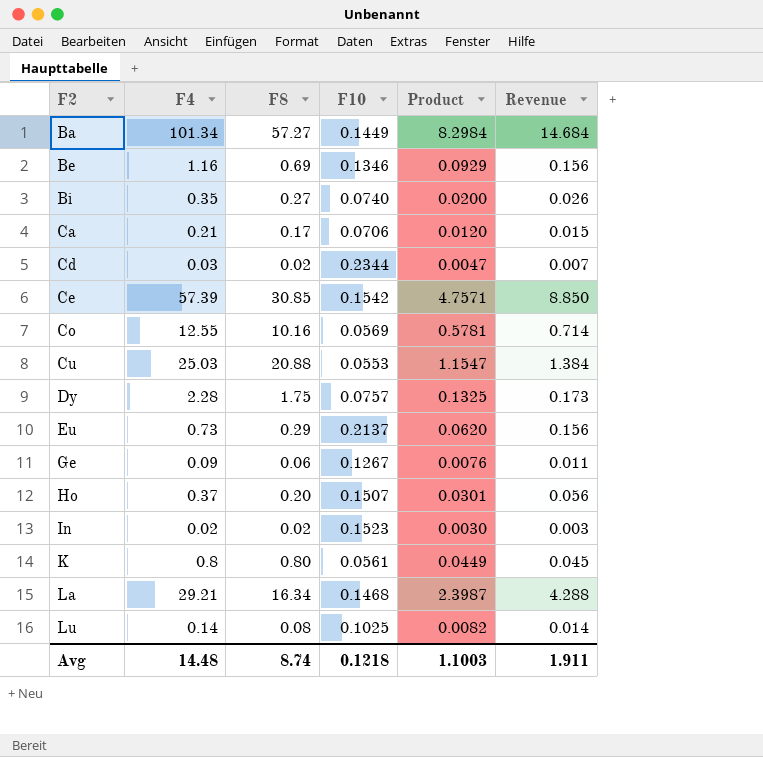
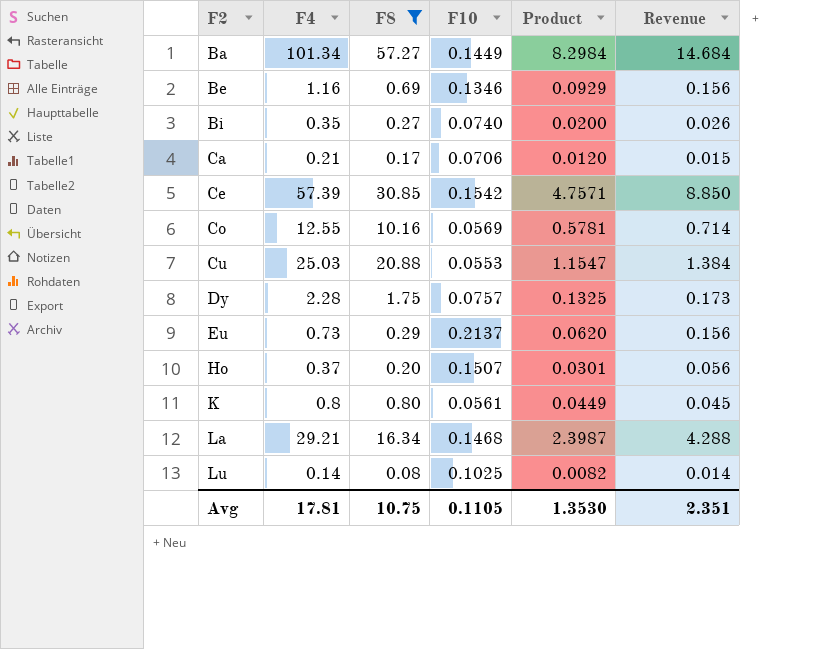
filter: none -> F8 >= 0.08
Avg | F4: 14.48 -> 17.81
Avg | F8: 8.74 -> 10.75
Avg | F10: 0.1218 -> 0.1105
Avg | Product: 1.1003 -> 1.3530
Avg | Revenue: 1.911 -> 2.351

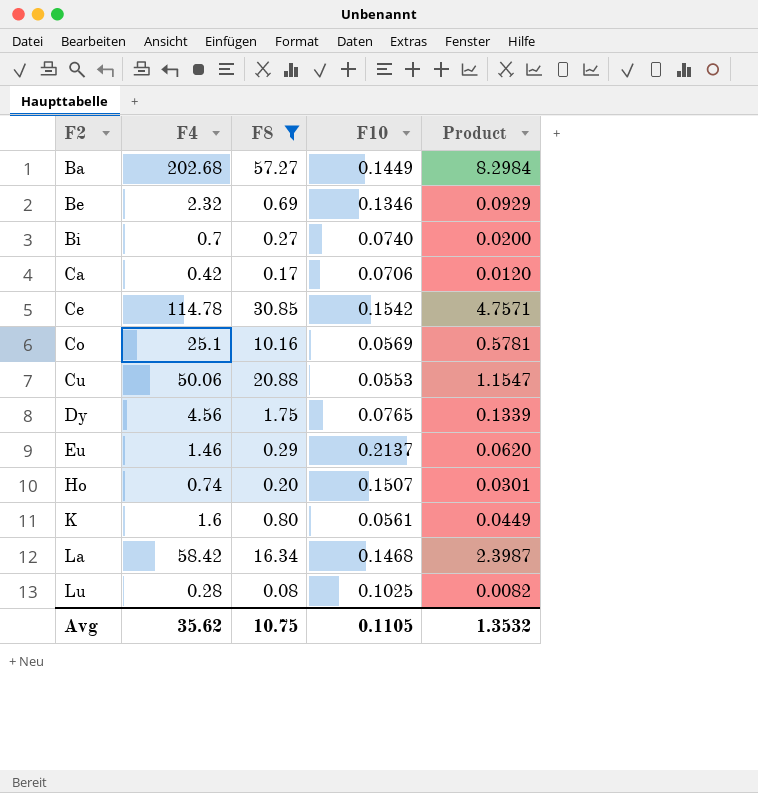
column Revenue | formula: [F4] * [F10] -> none
Ba | F4: 101.34 -> 202.68
Be | F4: 1.16 -> 2.32
Bi | F4: 0.35 -> 0.7
Ca | F4: 0.21 -> 0.42
Ce | F4: 57.39 -> 114.78
Co | F4: 12.55 -> 25.1
Cu | F4: 25.03 -> 50.06
Dy | F4: 2.28 -> 4.56
Dy | F10: 0.0757 -> 0.0765
Dy | Product: 0.1325 -> 0.1339
Eu | F4: 0.73 -> 1.46
Ho | F4: 0.37 -> 0.74
K | F4: 0.8 -> 1.6
La | F4: 29.21 -> 58.42
Lu | F4: 0.14 -> 0.28
Avg | F4: 17.81 -> 35.62
Avg | Product: 1.3530 -> 1.3532

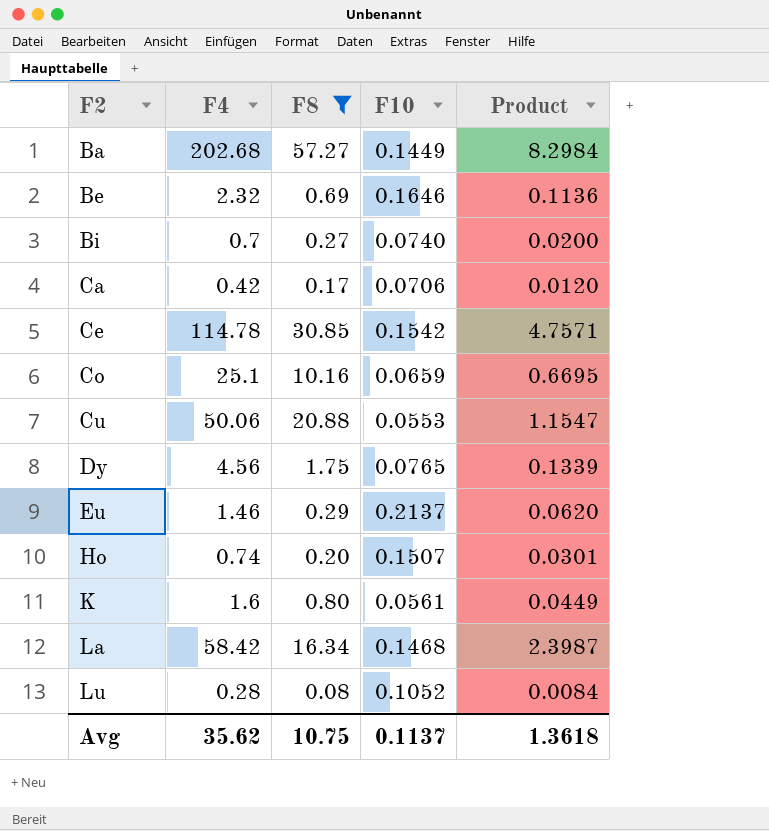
Be | F10: 0.1346 -> 0.1646
Be | Product: 0.0929 -> 0.1136
Co | F10: 0.0569 -> 0.0659
Co | Product: 0.5781 -> 0.6695
Lu | F10: 0.1025 -> 0.1052
Lu | Product: 0.0082 -> 0.0084
Avg | F10: 0.1105 -> 0.1137
Avg | Product: 1.3532 -> 1.3618

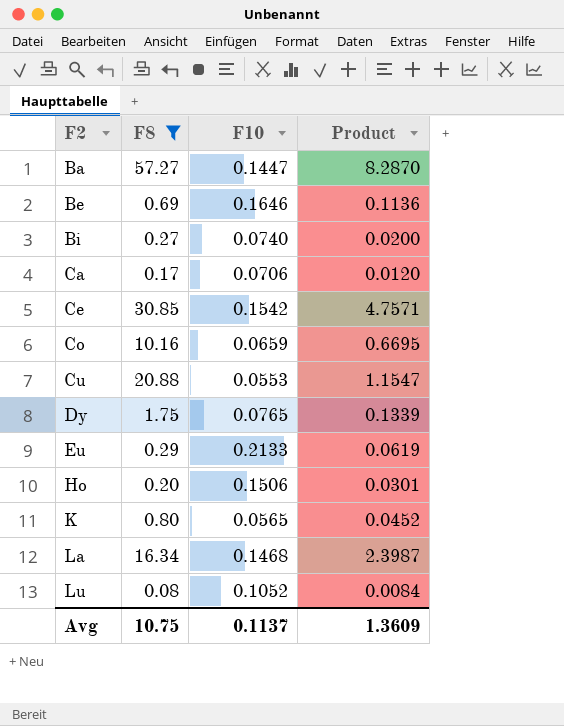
column F4 | position: 2 -> none
Ba | F10: 0.1449 -> 0.1447
Ba | Product: 8.2984 -> 8.2870
Eu | F10: 0.2137 -> 0.2133
Eu | Product: 0.0620 -> 0.0619
Ho | F10: 0.1507 -> 0.1506
K | F10: 0.0561 -> 0.0565
K | Product: 0.0449 -> 0.0452
Avg | Product: 1.3618 -> 1.3609

